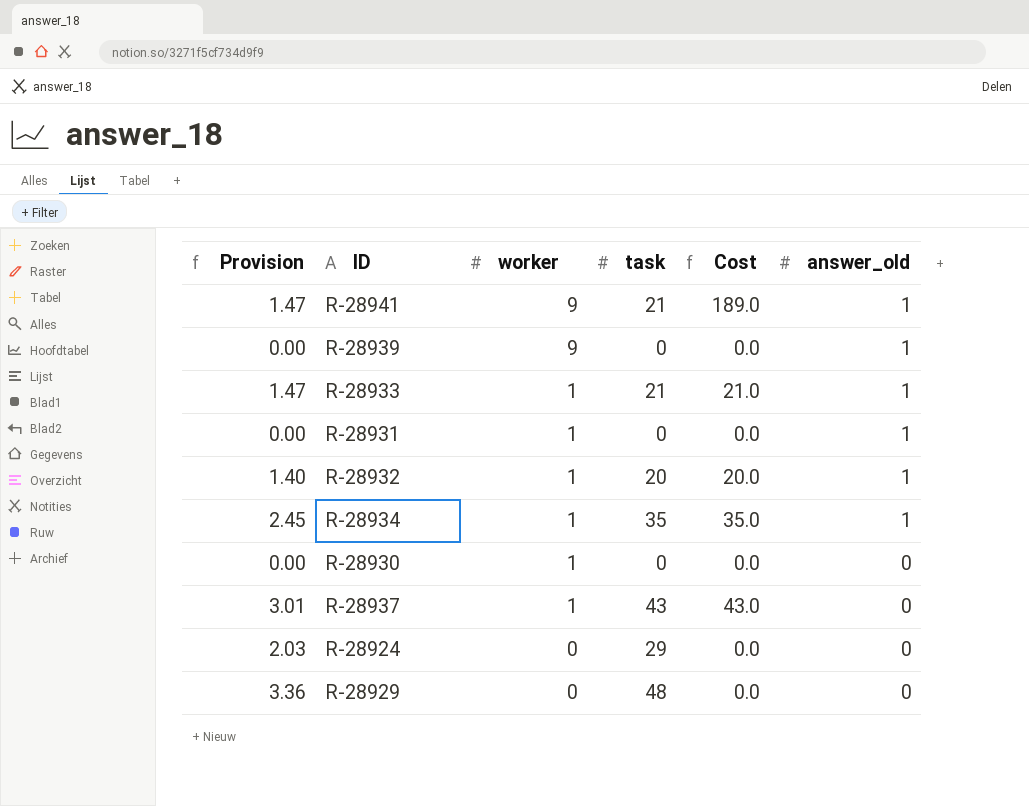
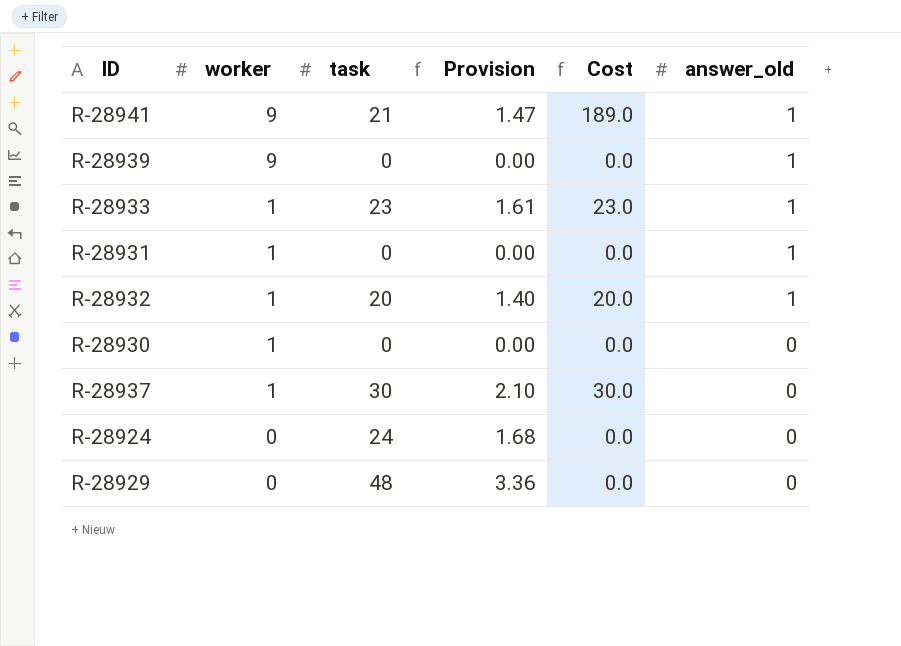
column Provision | position: 1 -> 4
row R-28934: 2.45 | 1 | 35 | 35.0 | 1 -> none
R-28933 | task: 21 -> 23
R-28933 | Provision: 1.47 -> 1.61
R-28933 | Cost: 21.0 -> 23.0
R-28937 | task: 43 -> 30
R-28937 | Provision: 3.01 -> 2.10
R-28937 | Cost: 43.0 -> 30.0
R-28924 | task: 29 -> 24
R-28924 | Provision: 2.03 -> 1.68

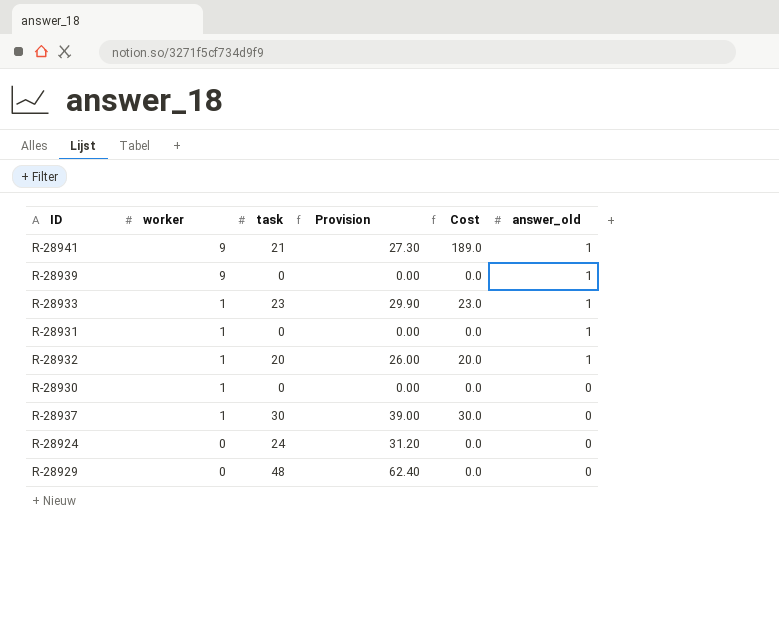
column Provision | formula: [task] * 0.07 -> [task] * 1.3

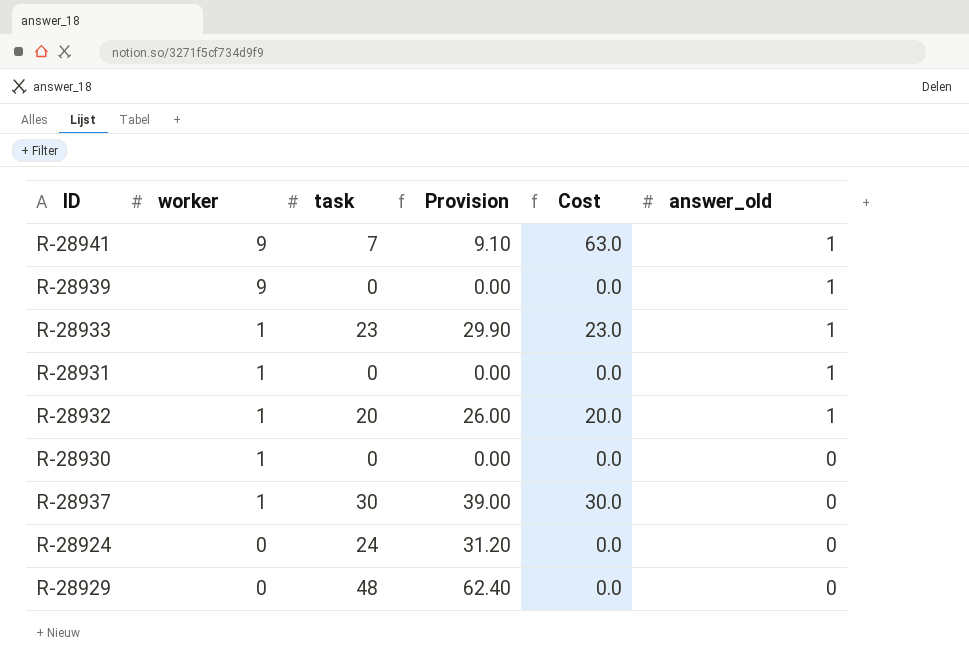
R-28941 | task: 21 -> 7
R-28941 | Provision: 27.30 -> 9.10
R-28941 | Cost: 189.0 -> 63.0

